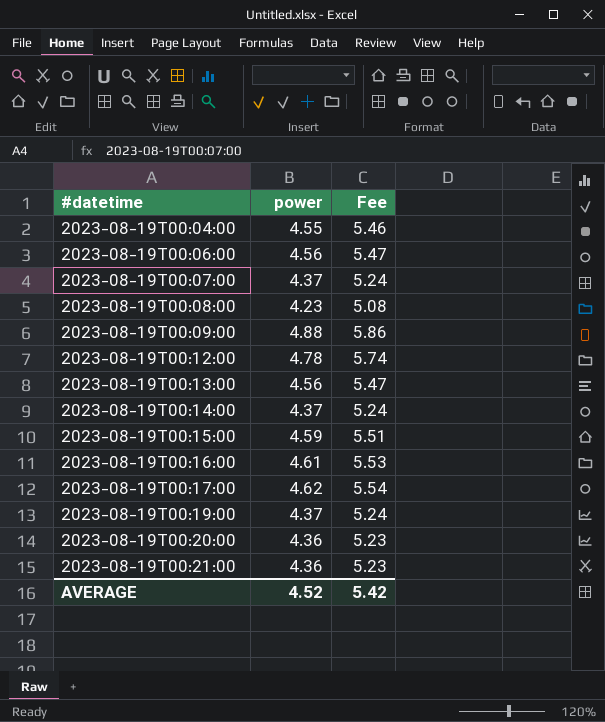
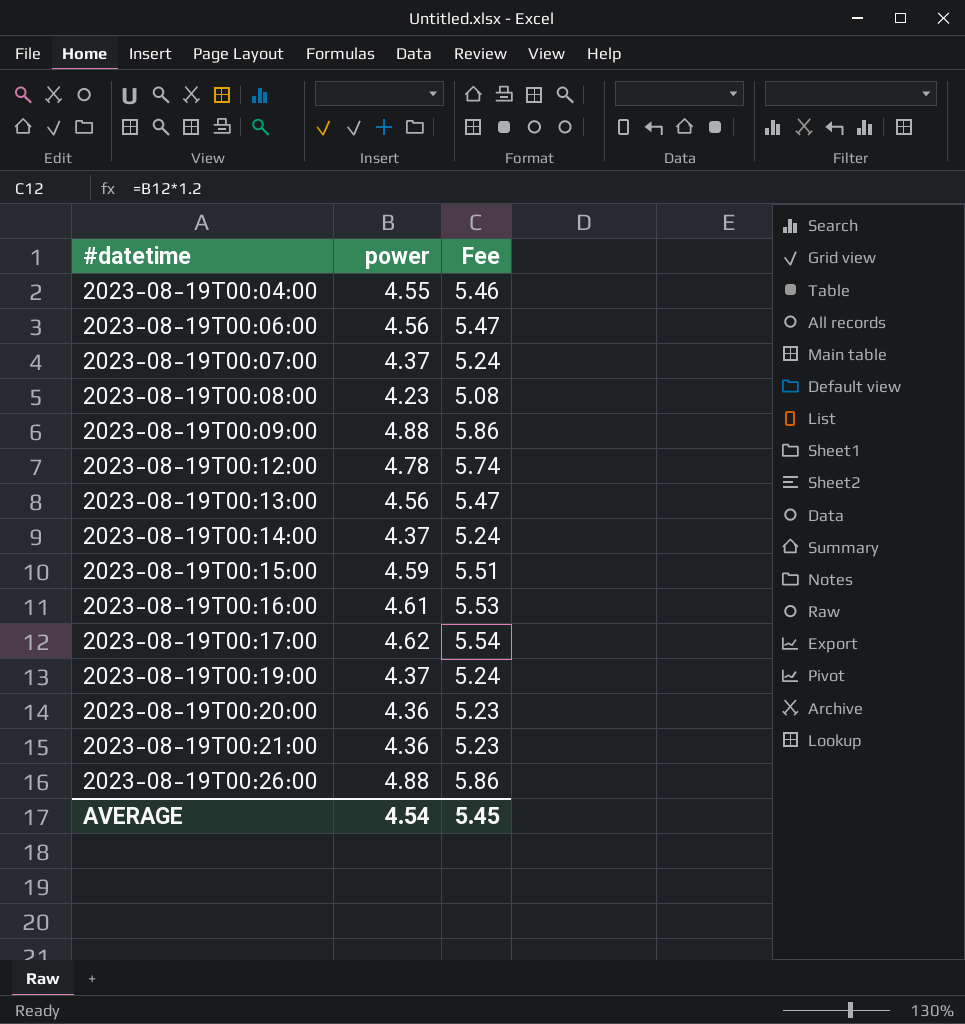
row 2023-08-19T00:26:00: none -> 4.88 | 5.86
AVERAGE | power: 4.52 -> 4.54
AVERAGE | Fee: 5.42 -> 5.45

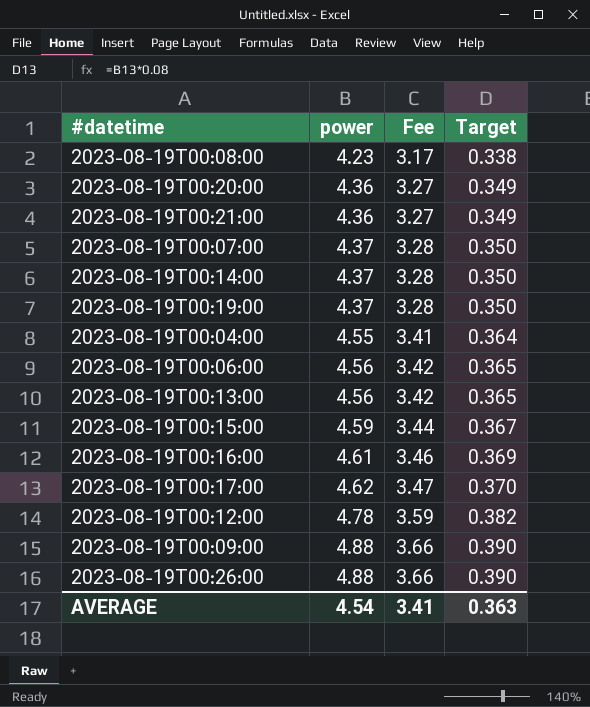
row order: #datetime ascending -> power ascending
column Fee | formula: [power] * 1.2 -> [power] * 0.75
column Target | formula: none -> [power] * 0.08
AVERAGE | Fee: 5.45 -> 3.41

